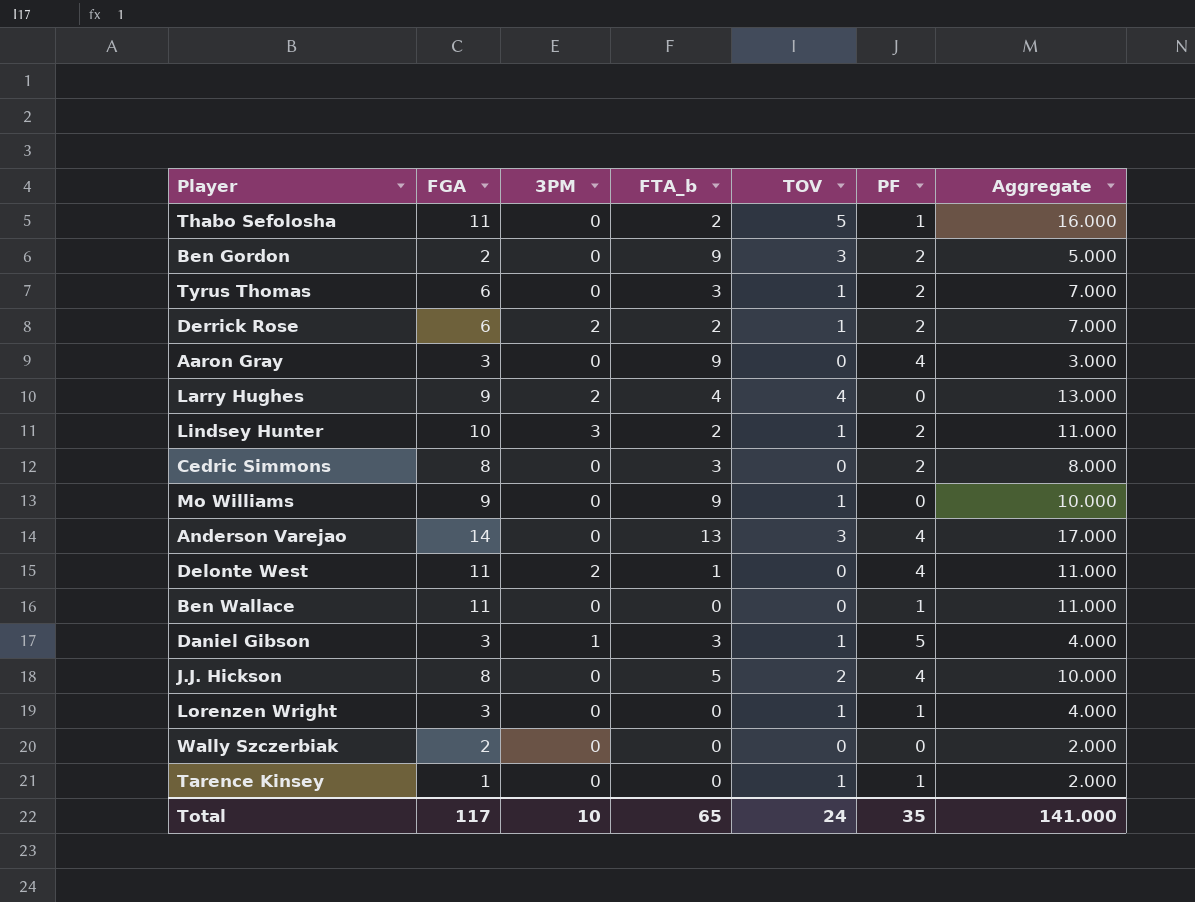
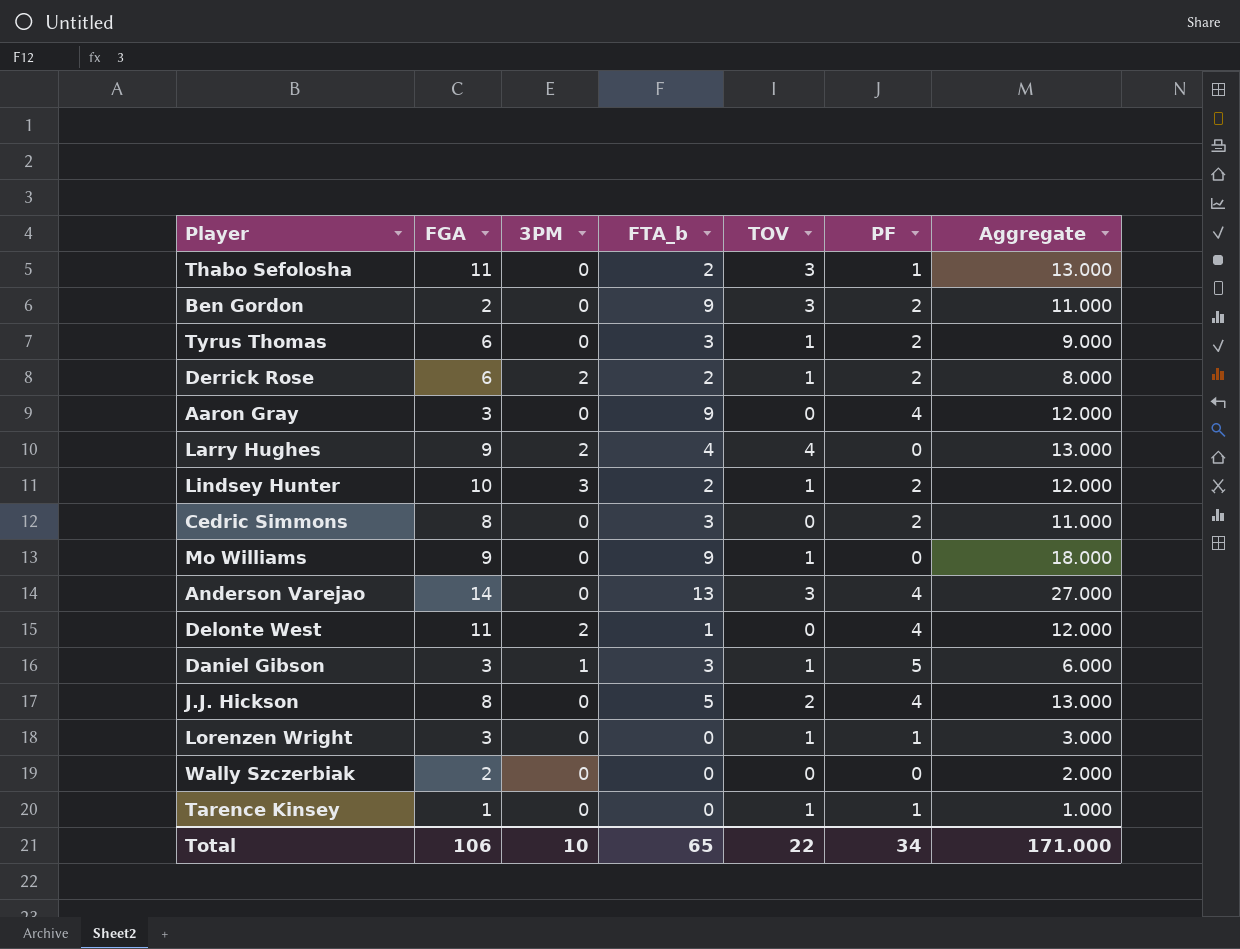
column Aggregate | formula: [FGA] + [TOV] -> [FGA] + [FTA_b]
row Ben Wallace: 11 | 0 | 0 | 0 | 1 | 11.000 -> none
Thabo Sefolosha | TOV: 5 -> 3
Total | FGA: 117 -> 106
Total | TOV: 24 -> 22
Total | PF: 35 -> 34
Total | Aggregate: 141.000 -> 171.000

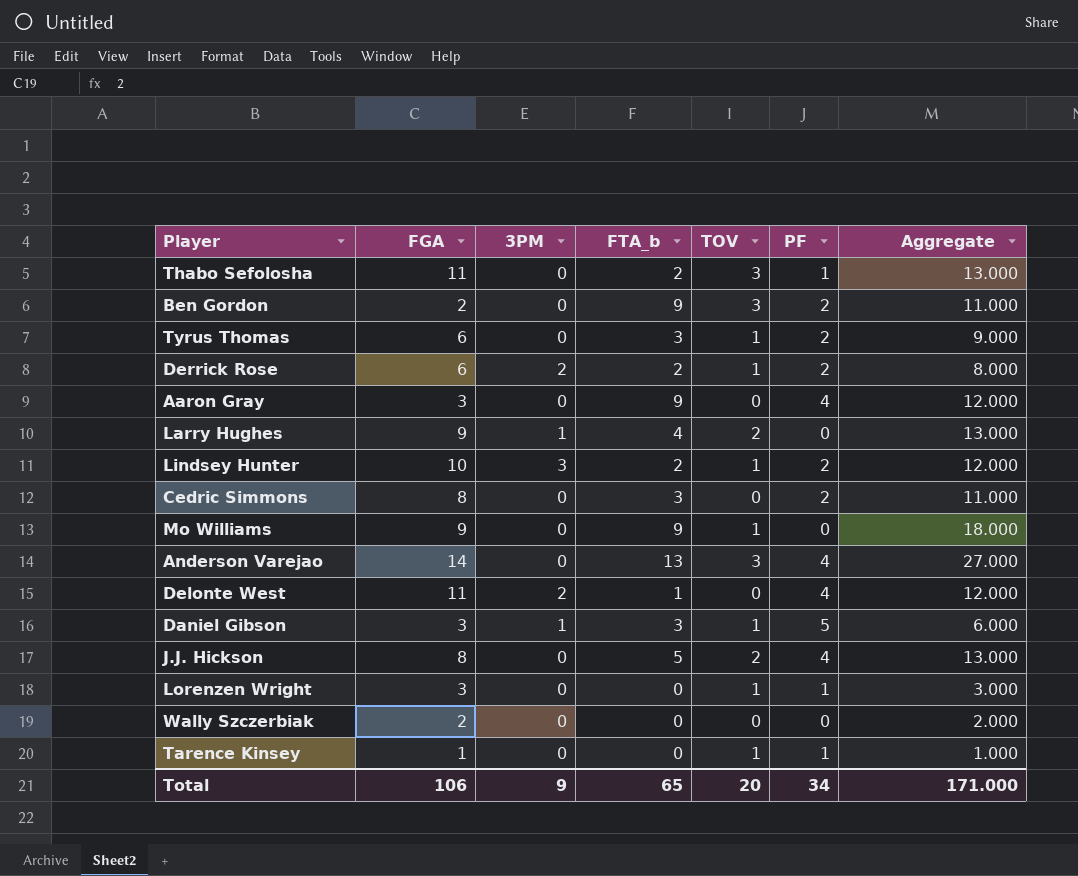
Larry Hughes | 3PM: 2 -> 1
Larry Hughes | TOV: 4 -> 2
Total | 3PM: 10 -> 9
Total | TOV: 22 -> 20

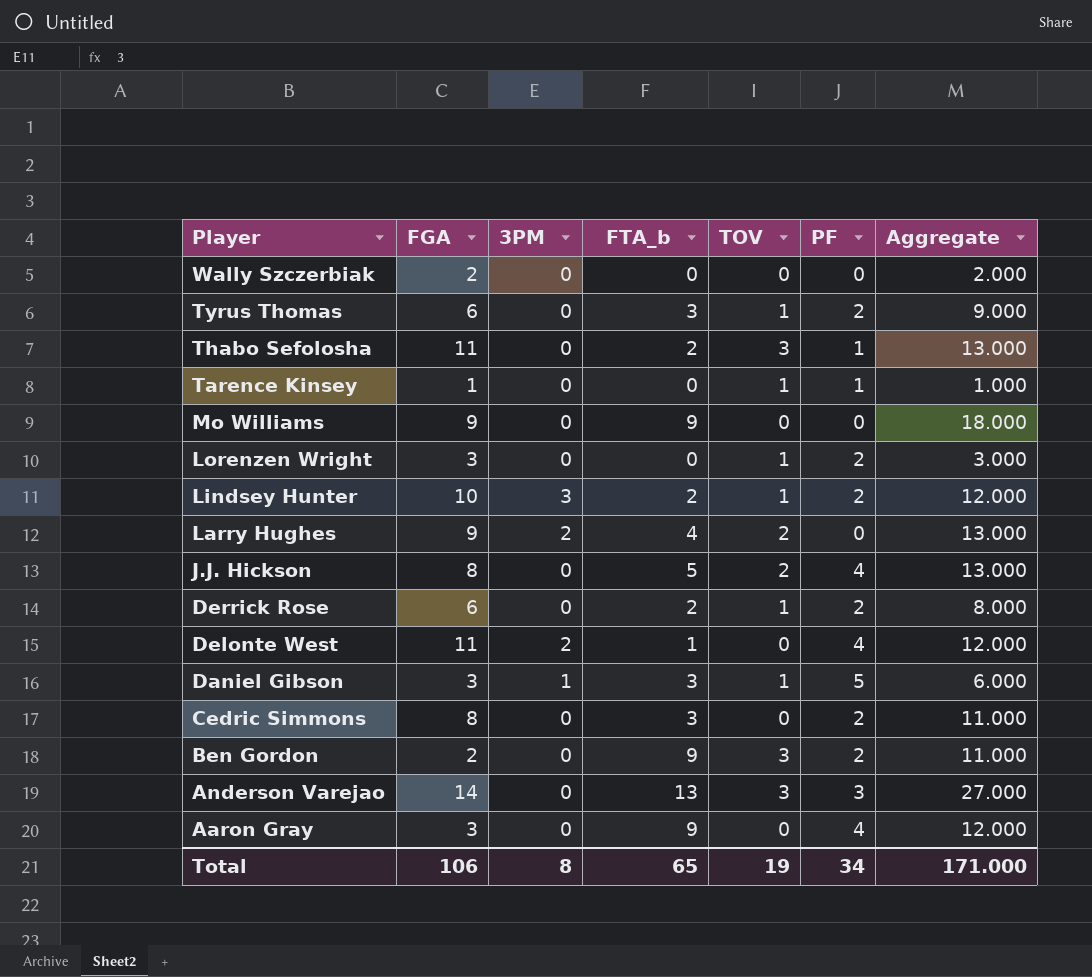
row order: none -> Player descending
Mo Williams | TOV: 1 -> 0
Lorenzen Wright | PF: 1 -> 2
Larry Hughes | 3PM: 1 -> 2
Derrick Rose | 3PM: 2 -> 0
Anderson Varejao | PF: 4 -> 3
Total | 3PM: 9 -> 8
Total | TOV: 20 -> 19

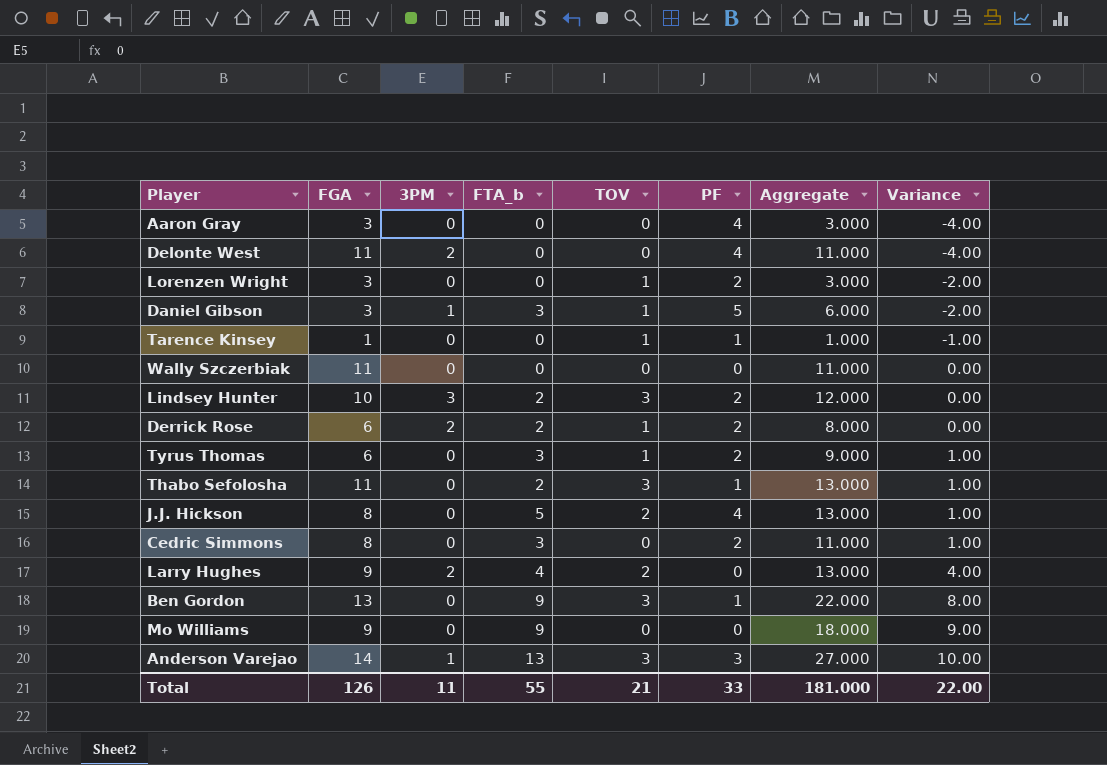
row order: Player descending -> Variance ascending
column Variance | formula: none -> [FTA_b] - [PF]
Aaron Gray | FTA_b: 9 -> 0
Aaron Gray | Aggregate: 12.000 -> 3.000
Delonte West | FTA_b: 1 -> 0
Delonte West | Aggregate: 12.000 -> 11.000
Wally Szczerbiak | FGA: 2 -> 11
Wally Szczerbiak | Aggregate: 2.000 -> 11.000
Lindsey Hunter | TOV: 1 -> 3
Derrick Rose | 3PM: 0 -> 2
Ben Gordon | FGA: 2 -> 13
Ben Gordon | PF: 2 -> 1
Ben Gordon | Aggregate: 11.000 -> 22.000
Anderson Varejao | 3PM: 0 -> 1
Total | FGA: 106 -> 126
Total | 3PM: 8 -> 11
Total | FTA_b: 65 -> 55
Total | TOV: 19 -> 21
Total | PF: 34 -> 33
Total | Aggregate: 171.000 -> 181.000

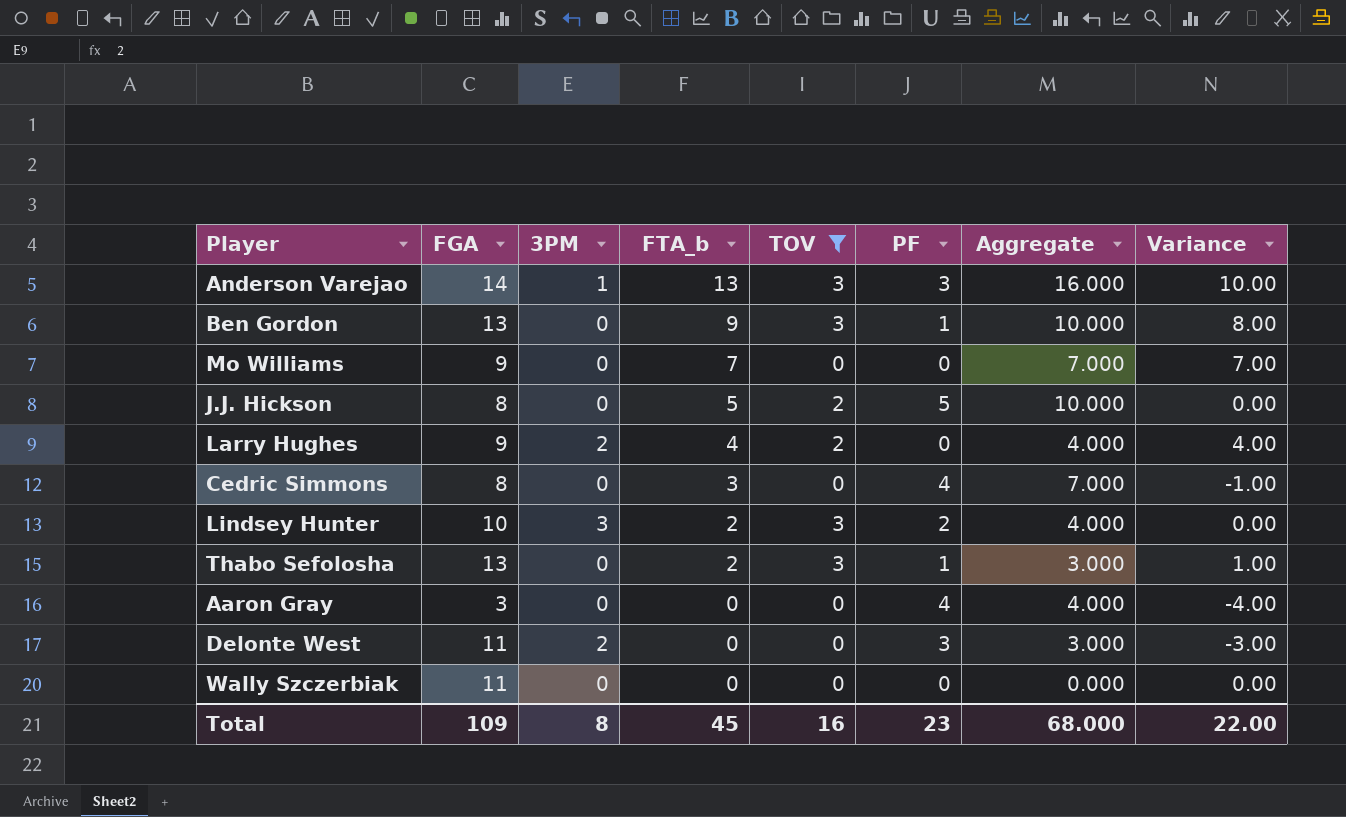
filter: none -> TOV != 1
row order: Variance ascending -> FTA_b descending
column Aggregate | formula: [FGA] + [FTA_b] -> [FTA_b] + [PF]
Mo Williams | FTA_b: 9 -> 7
Mo Williams | Variance: 9.00 -> 7.00
J.J. Hickson | PF: 4 -> 5
J.J. Hickson | Variance: 1.00 -> 0.00
Cedric Simmons | PF: 2 -> 4
Cedric Simmons | Variance: 1.00 -> -1.00
Thabo Sefolosha | FGA: 11 -> 13
Delonte West | PF: 4 -> 3
Delonte West | Variance: -4.00 -> -3.00
Total | FGA: 126 -> 109
Total | 3PM: 11 -> 8
Total | FTA_b: 55 -> 45
Total | TOV: 21 -> 16
Total | PF: 33 -> 23
Total | Aggregate: 181.000 -> 68.000

